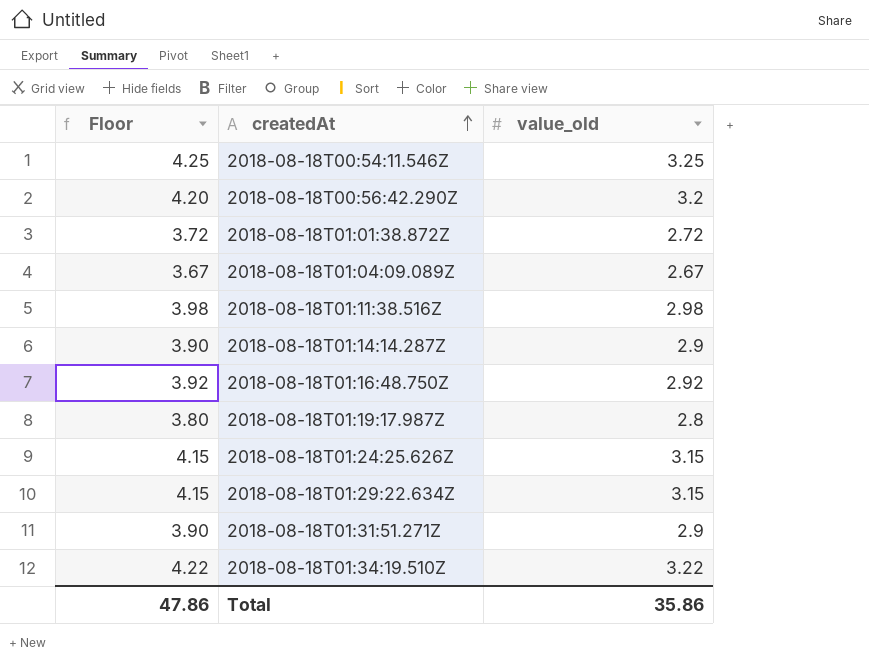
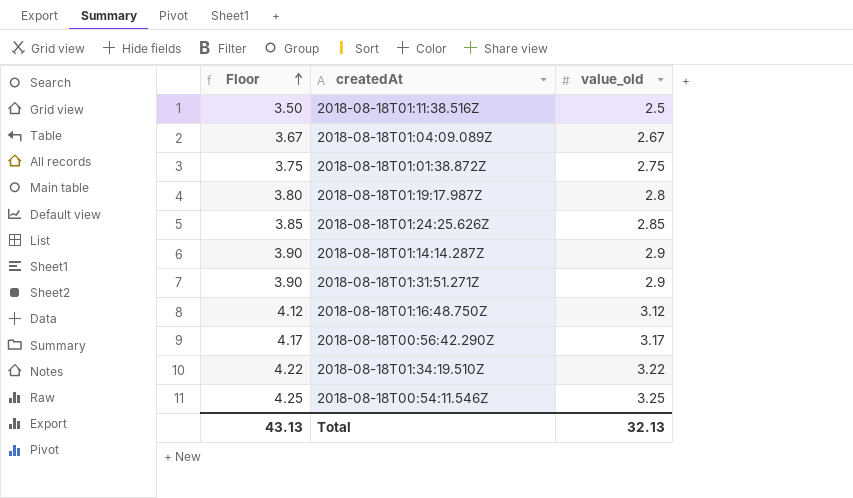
row order: createdAt ascending -> Floor ascending
row 2018-08-18T01:29:22.634Z: 4.15 | 3.15 -> none
2018-08-18T01:11:38.516Z | Floor: 3.98 -> 3.50
2018-08-18T01:11:38.516Z | value_old: 2.98 -> 2.5
2018-08-18T01:01:38.872Z | Floor: 3.72 -> 3.75
2018-08-18T01:01:38.872Z | value_old: 2.72 -> 2.75
2018-08-18T01:24:25.626Z | Floor: 4.15 -> 3.85
2018-08-18T01:24:25.626Z | value_old: 3.15 -> 2.85
2018-08-18T01:16:48.750Z | Floor: 3.92 -> 4.12
2018-08-18T01:16:48.750Z | value_old: 2.92 -> 3.12
2018-08-18T00:56:42.290Z | Floor: 4.20 -> 4.17
2018-08-18T00:56:42.290Z | value_old: 3.2 -> 3.17
Total | Floor: 47.86 -> 43.13
Total | value_old: 35.86 -> 32.13

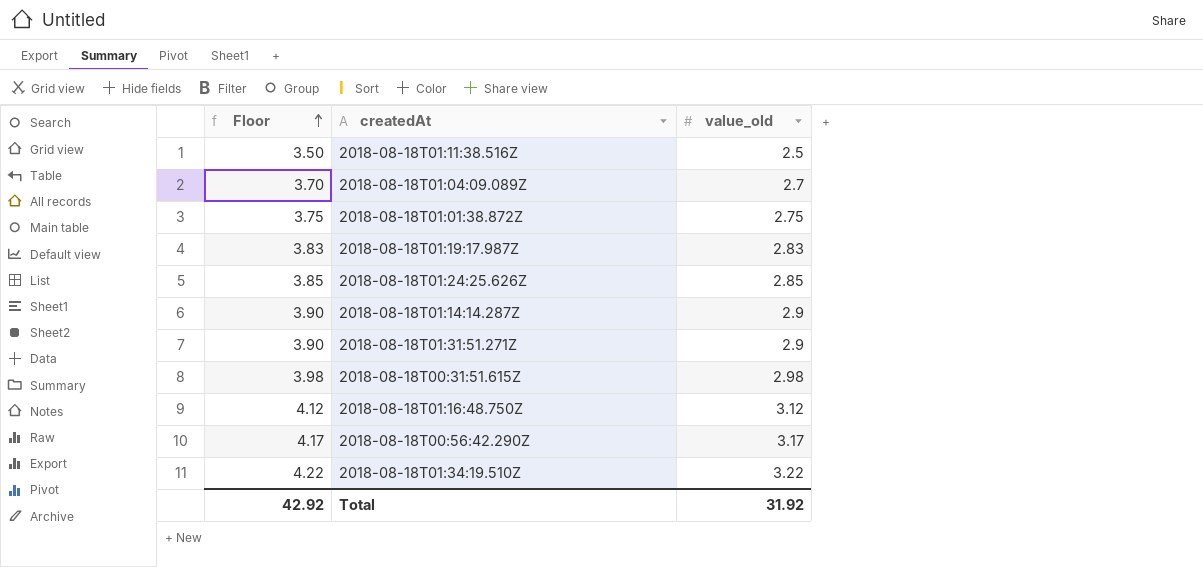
row 2018-08-18T00:54:11.546Z: 4.25 | 3.25 -> none
2018-08-18T01:04:09.089Z | Floor: 3.67 -> 3.70
2018-08-18T01:04:09.089Z | value_old: 2.67 -> 2.7
2018-08-18T01:19:17.987Z | Floor: 3.80 -> 3.83
2018-08-18T01:19:17.987Z | value_old: 2.8 -> 2.83
row 2018-08-18T00:31:51.615Z: none -> 3.98 | 2.98
Total | Floor: 43.13 -> 42.92
Total | value_old: 32.13 -> 31.92

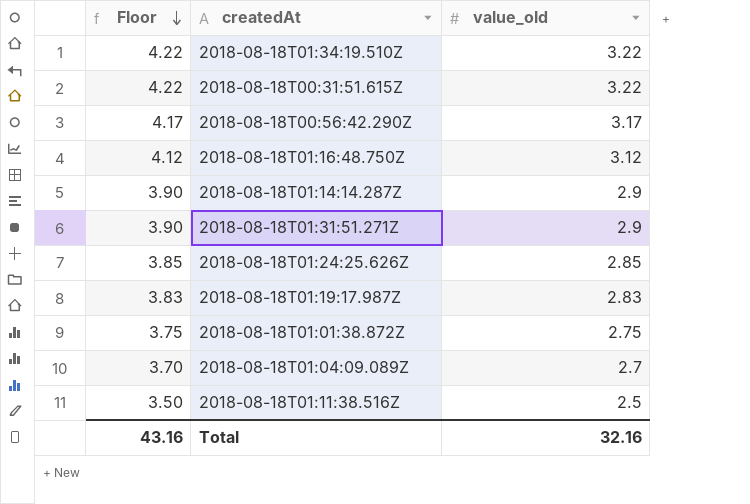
row order: Floor ascending -> Floor descending
2018-08-18T00:31:51.615Z | Floor: 3.98 -> 4.22
2018-08-18T00:31:51.615Z | value_old: 2.98 -> 3.22
Total | Floor: 42.92 -> 43.16
Total | value_old: 31.92 -> 32.16

